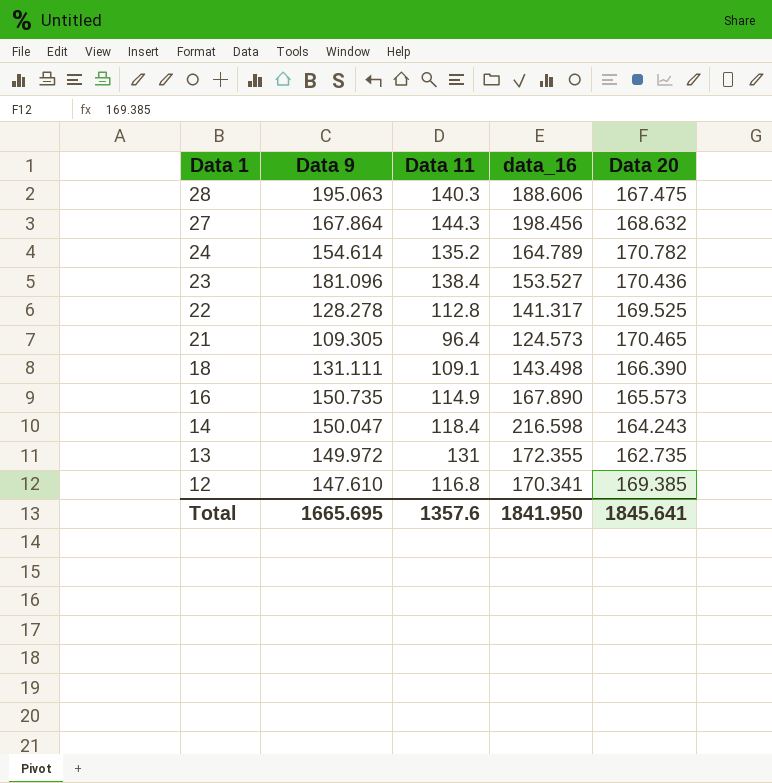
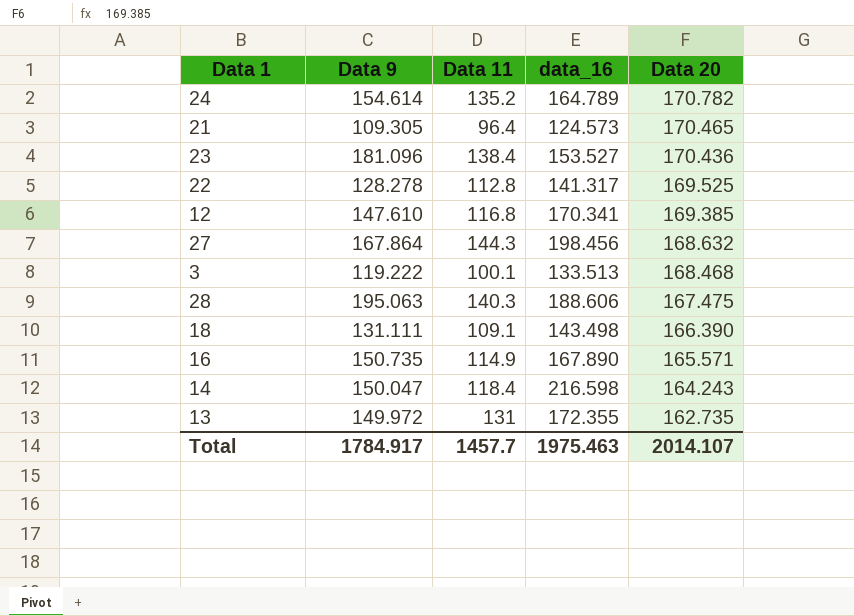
row order: Data 1 descending -> Data 20 descending
row 3: none -> 119.222 | 100.1 | 133.513 | 168.468
16 | Data 20: 165.573 -> 165.571
Total | Data 9: 1665.695 -> 1784.917
Total | Data 11: 1357.6 -> 1457.7
Total | data_16: 1841.950 -> 1975.463
Total | Data 20: 1845.641 -> 2014.107

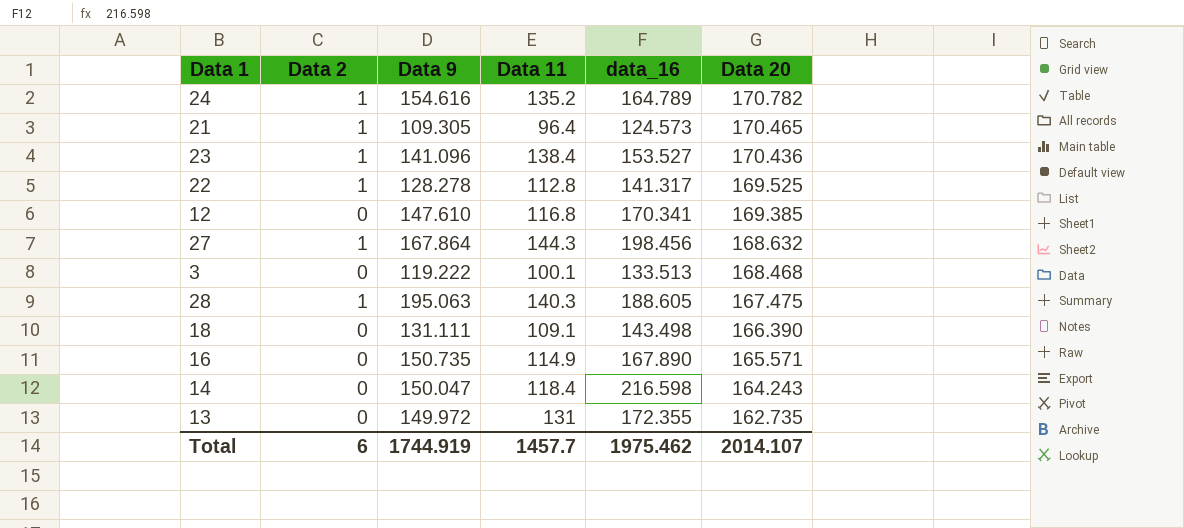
column Data 2 | position: none -> 2
24 | Data 9: 154.614 -> 154.616
23 | Data 9: 181.096 -> 141.096
28 | data_16: 188.606 -> 188.605
Total | Data 9: 1784.917 -> 1744.919
Total | data_16: 1975.463 -> 1975.462

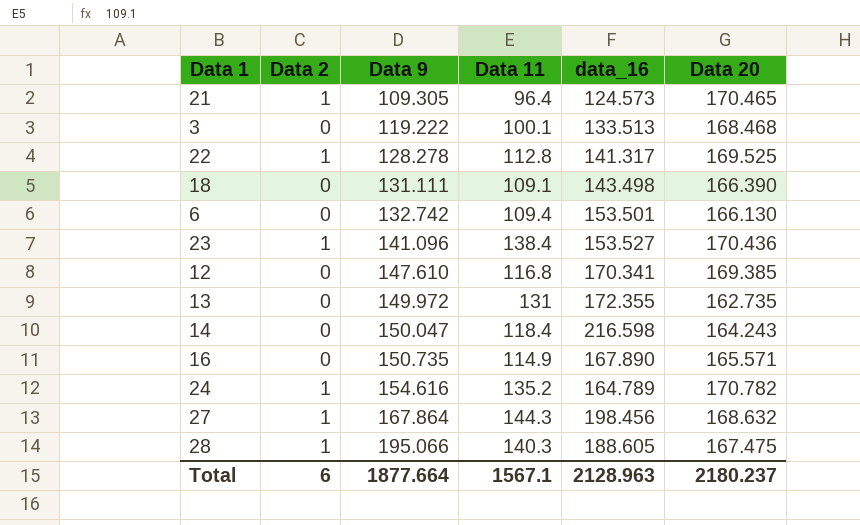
row order: Data 20 descending -> Data 9 ascending
row 6: none -> 0 | 132.742 | 109.4 | 153.501 | 166.130
28 | Data 9: 195.063 -> 195.066
Total | Data 9: 1744.919 -> 1877.664
Total | Data 11: 1457.7 -> 1567.1
Total | data_16: 1975.462 -> 2128.963
Total | Data 20: 2014.107 -> 2180.237

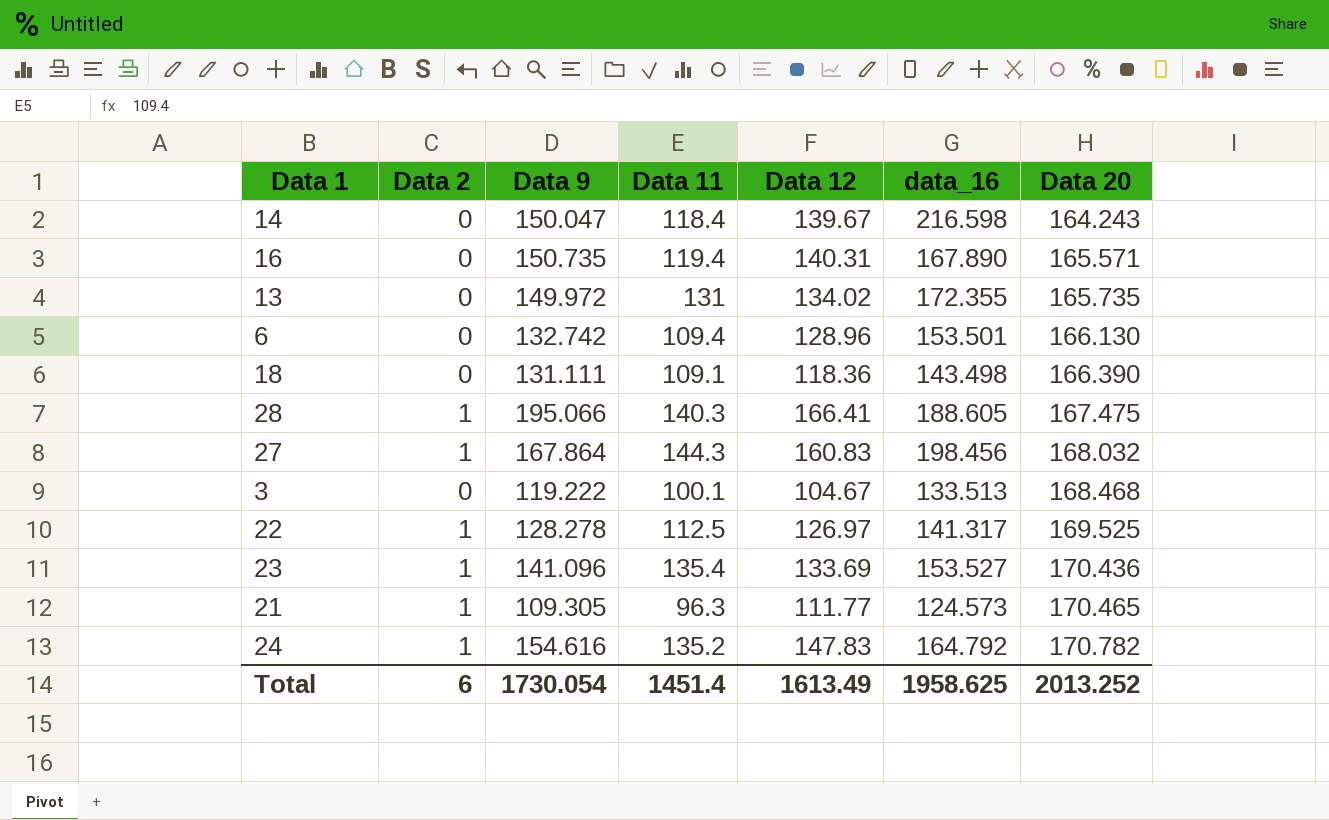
row order: Data 9 ascending -> Data 20 ascending
column Data 12 | position: none -> 5
row 12: 0 | 147.610 | 116.8 | 170.341 | 169.385 -> none
16 | Data 11: 114.9 -> 119.4
13 | Data 20: 162.735 -> 165.735
27 | Data 20: 168.632 -> 168.032
22 | Data 11: 112.8 -> 112.5
23 | Data 11: 138.4 -> 135.4
21 | Data 11: 96.4 -> 96.3
24 | data_16: 164.789 -> 164.792
Total | Data 9: 1877.664 -> 1730.054
Total | Data 11: 1567.1 -> 1451.4
Total | data_16: 2128.963 -> 1958.625
Total | Data 20: 2180.237 -> 2013.252

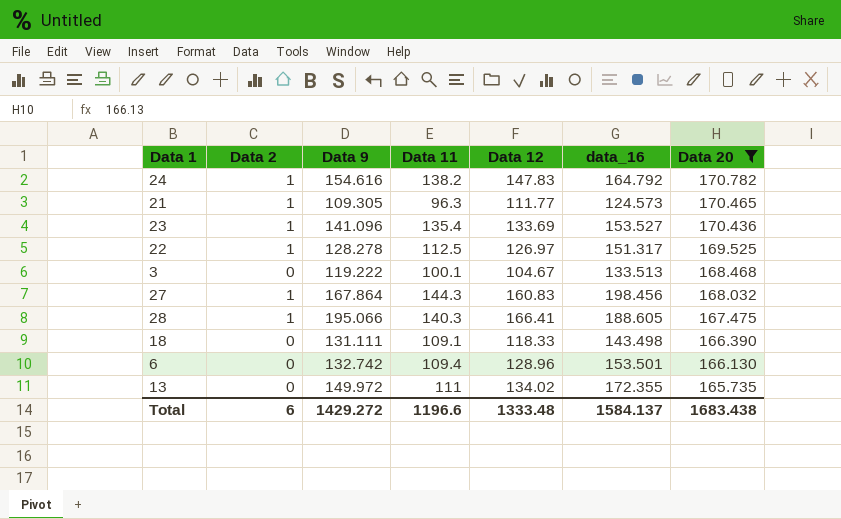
filter: none -> Data 20 >= 165.735
row order: Data 20 ascending -> Data 20 descending
24 | Data 11: 135.2 -> 138.2
22 | data_16: 141.317 -> 151.317
18 | Data 12: 118.36 -> 118.33
13 | Data 11: 131 -> 111
Total | Data 9: 1730.054 -> 1429.272
Total | Data 11: 1451.4 -> 1196.6
Total | Data 12: 1613.49 -> 1333.48
Total | data_16: 1958.625 -> 1584.137
Total | Data 20: 2013.252 -> 1683.438

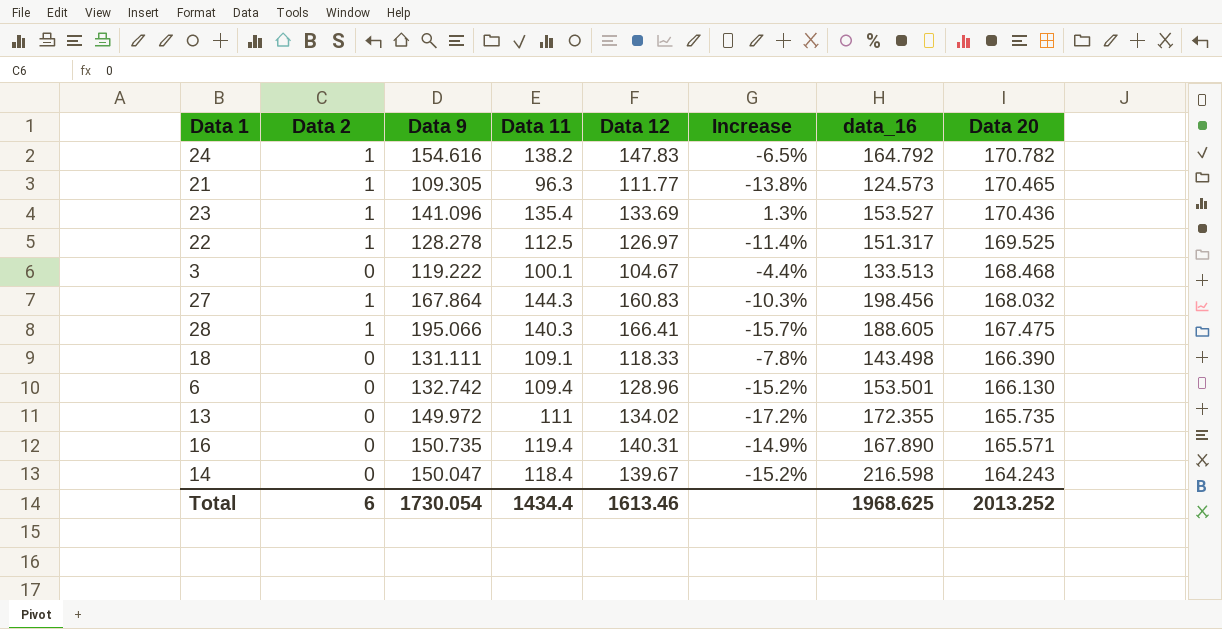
filter: Data 20 >= 165.735 -> none
column Increase | formula: none -> ([Data 11] - [Data 12]) / [Data 12]
Total | Data 9: 1429.272 -> 1730.054
Total | Data 11: 1196.6 -> 1434.4
Total | Data 12: 1333.48 -> 1613.46
Total | data_16: 1584.137 -> 1968.625
Total | Data 20: 1683.438 -> 2013.252

